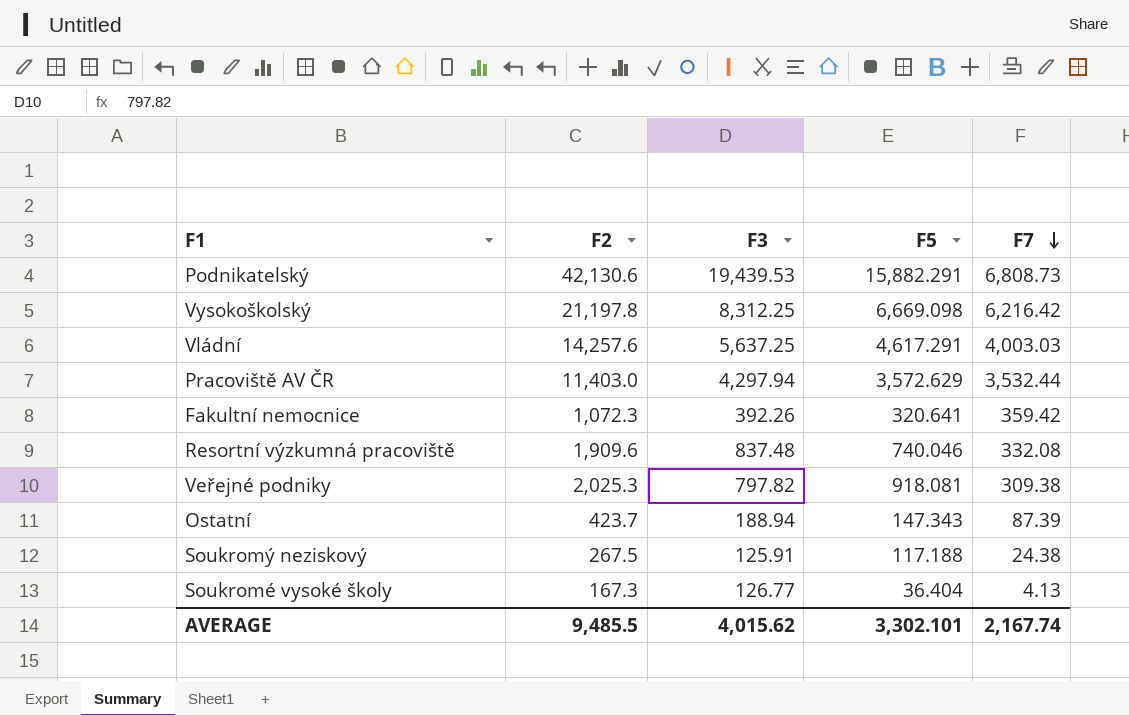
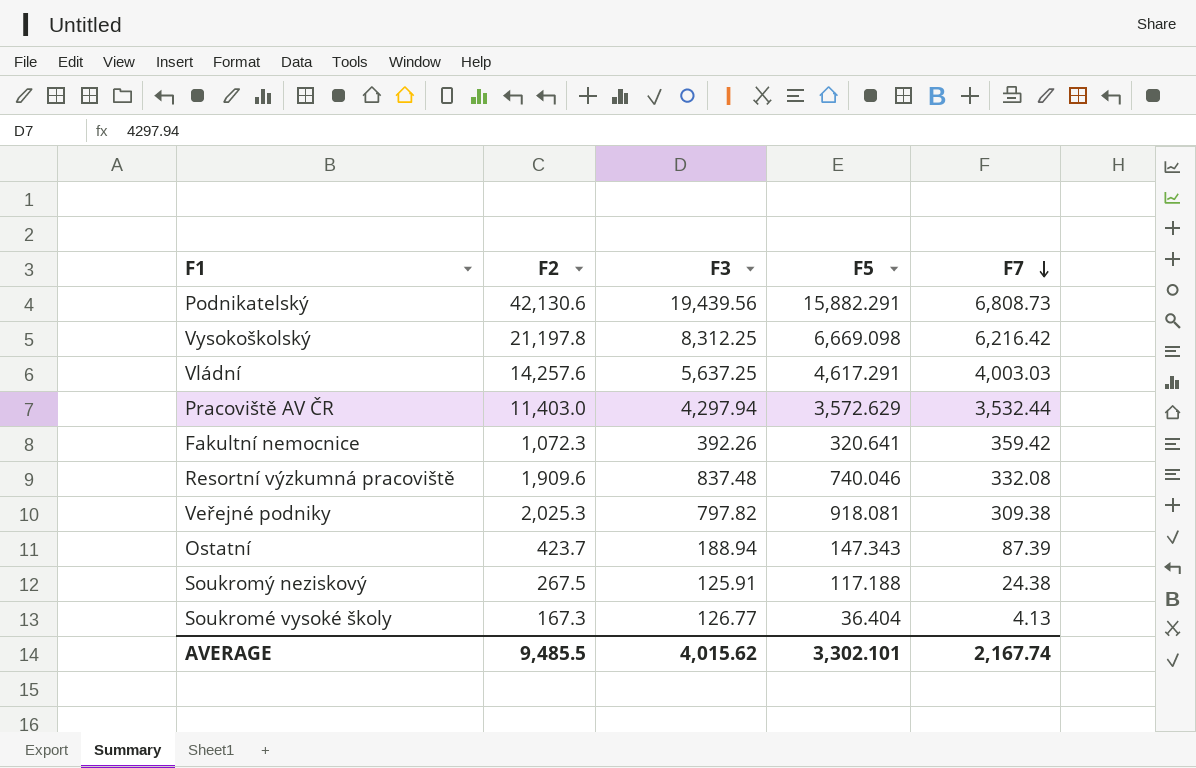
Podnikatelský | F3: 19,439.53 -> 19,439.56

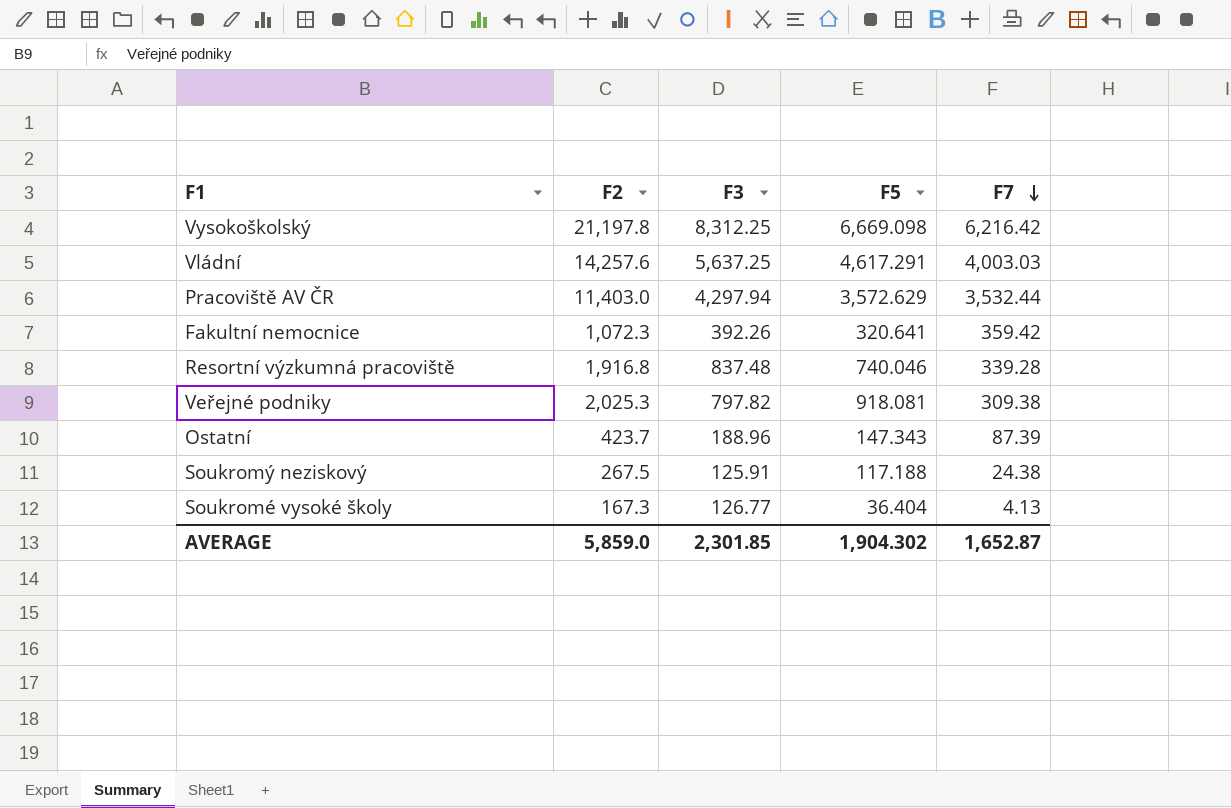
row Podnikatelský: 42,130.6 | 19,439.56 | 15,882.291 | 6,808.73 -> none
Resortní výzkumná pracoviště | F2: 1,909.6 -> 1,916.8
Resortní výzkumná pracoviště | F7: 332.08 -> 339.28
Ostatní | F3: 188.94 -> 188.96
AVERAGE | F2: 9,485.5 -> 5,859.0
AVERAGE | F3: 4,015.62 -> 2,301.85
AVERAGE | F5: 3,302.101 -> 1,904.302
AVERAGE | F7: 2,167.74 -> 1,652.87

